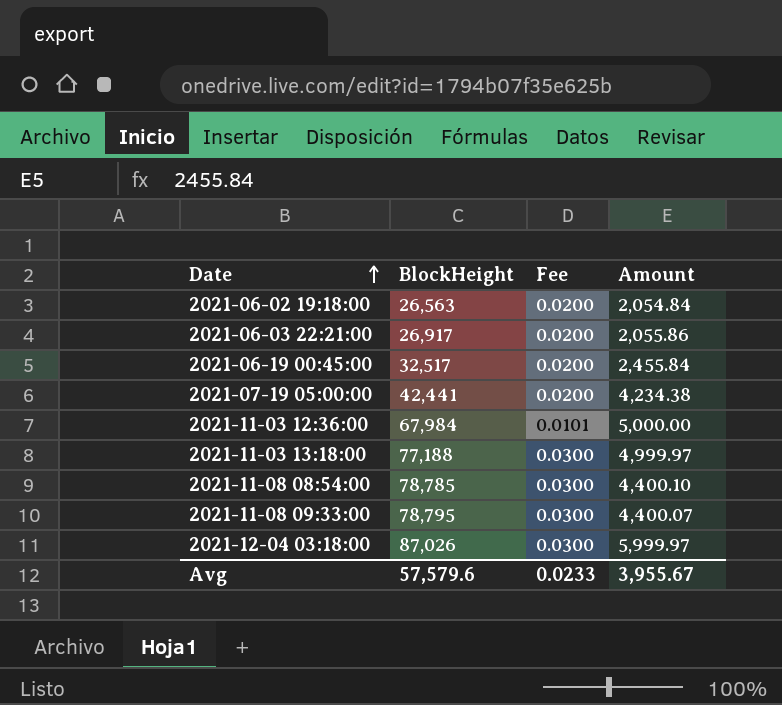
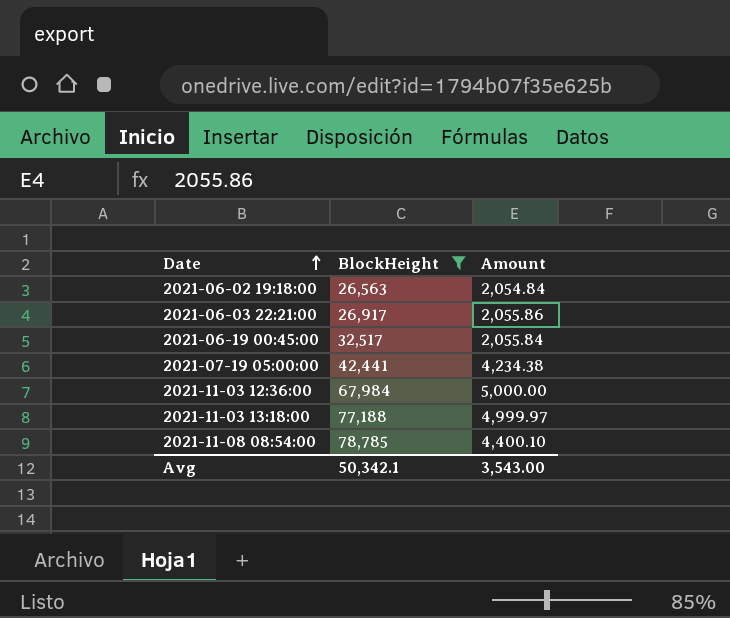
filter: none -> BlockHeight <= 78,785
column Fee | position: 3 -> none
2021-06-19 00:45:00 | Amount: 2,455.84 -> 2,055.84
Avg | BlockHeight: 57,579.6 -> 50,342.1
Avg | Amount: 3,955.67 -> 3,543.00

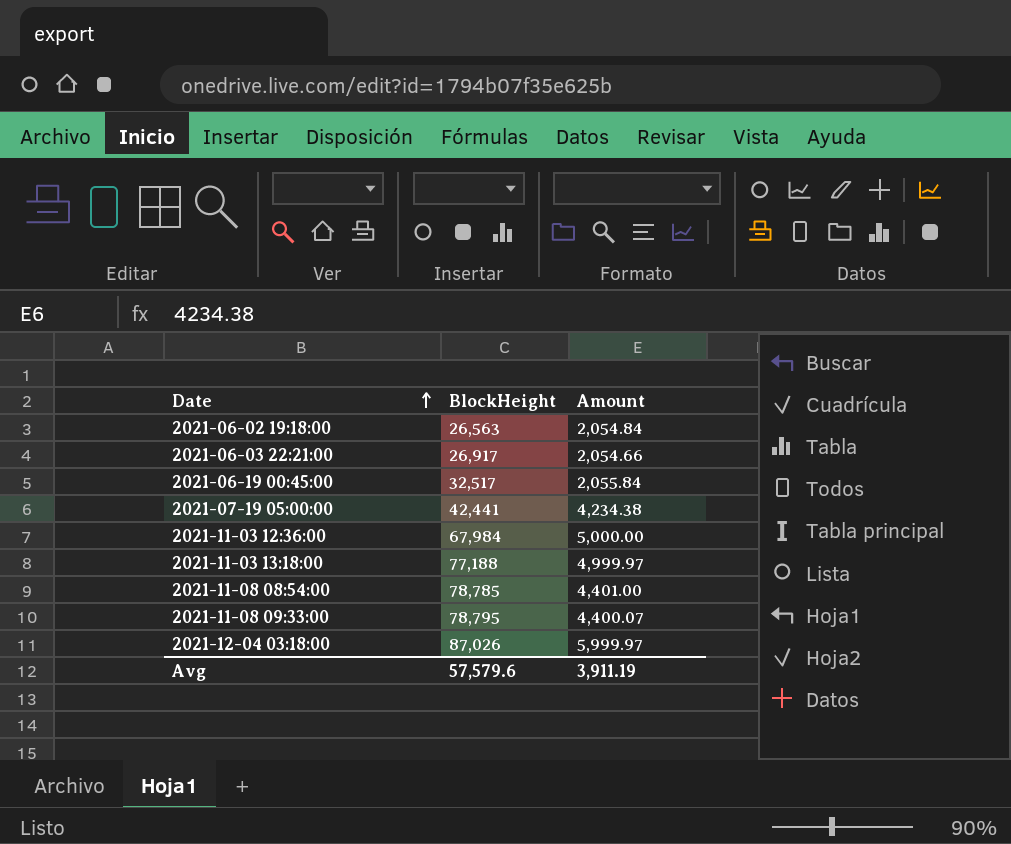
filter: BlockHeight <= 78,785 -> none
2021-06-03 22:21:00 | Amount: 2,055.86 -> 2,054.66
2021-11-08 08:54:00 | Amount: 4,400.10 -> 4,401.00
Avg | BlockHeight: 50,342.1 -> 57,579.6
Avg | Amount: 3,543.00 -> 3,911.19

